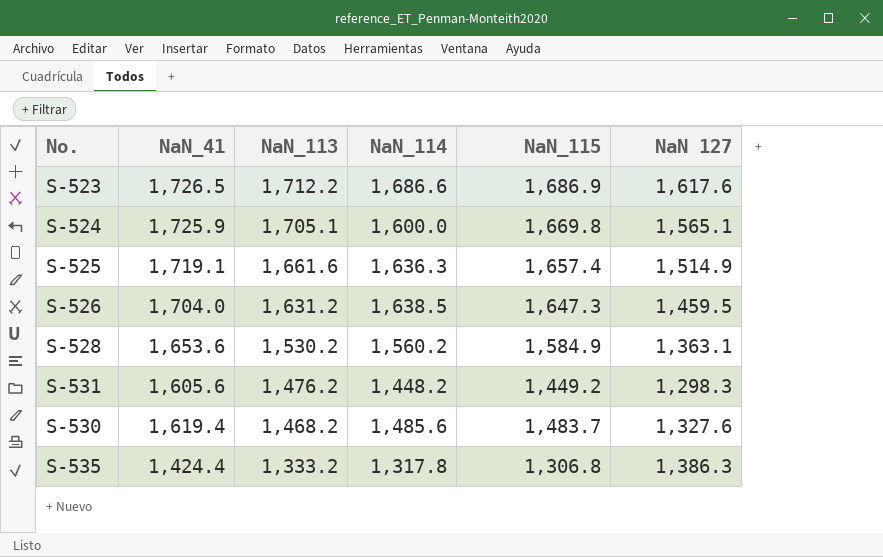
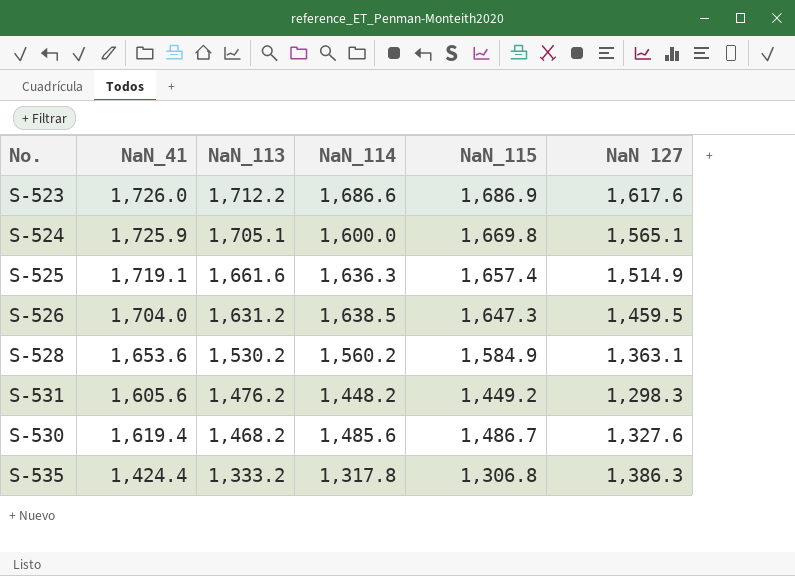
S-523 | NaN_41: 1,726.5 -> 1,726.0
S-530 | NaN_115: 1,483.7 -> 1,486.7

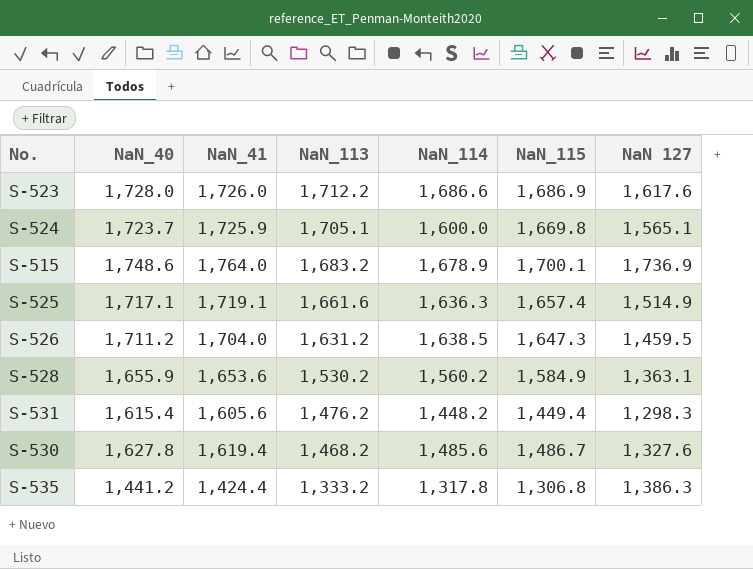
column NaN_40 | position: none -> 2
row S-515: none -> 1,748.6 | 1,764.0 | 1,683.2 | 1,678.9 | 1,700.1 | 1,736.9
S-531 | NaN_115: 1,449.2 -> 1,449.4

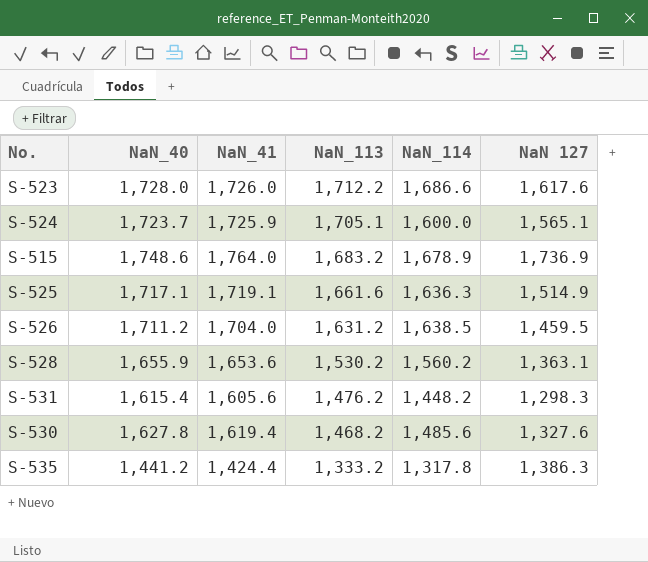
column NaN_115 | position: 6 -> none

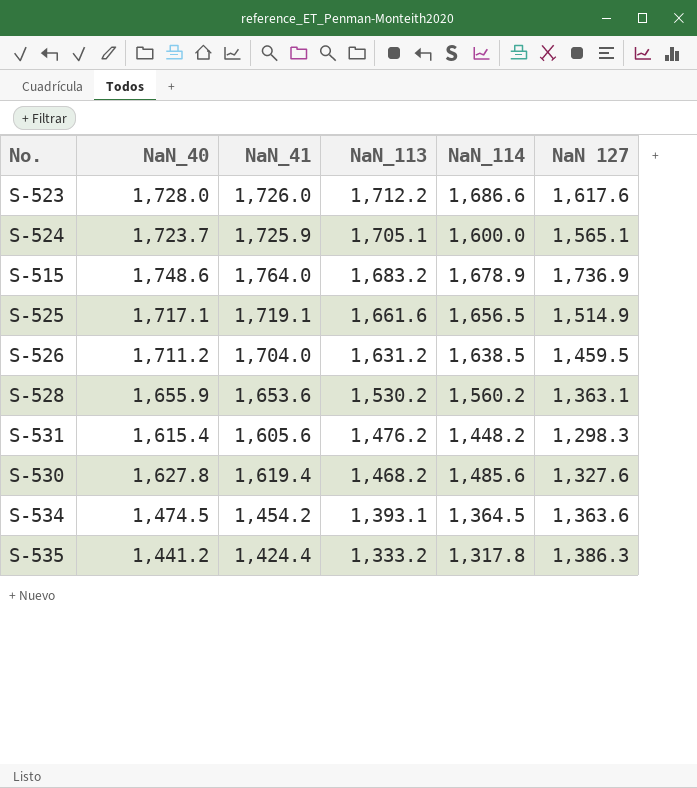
S-525 | NaN_114: 1,636.3 -> 1,656.5
row S-534: none -> 1,474.5 | 1,454.2 | 1,393.1 | 1,364.5 | 1,363.6

